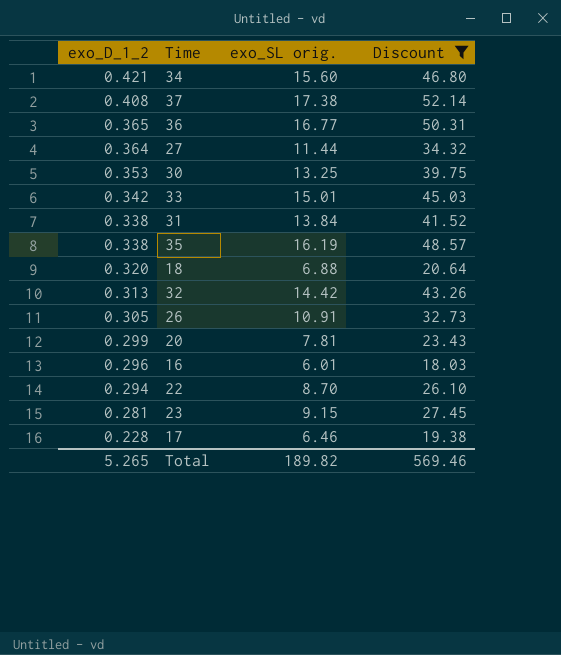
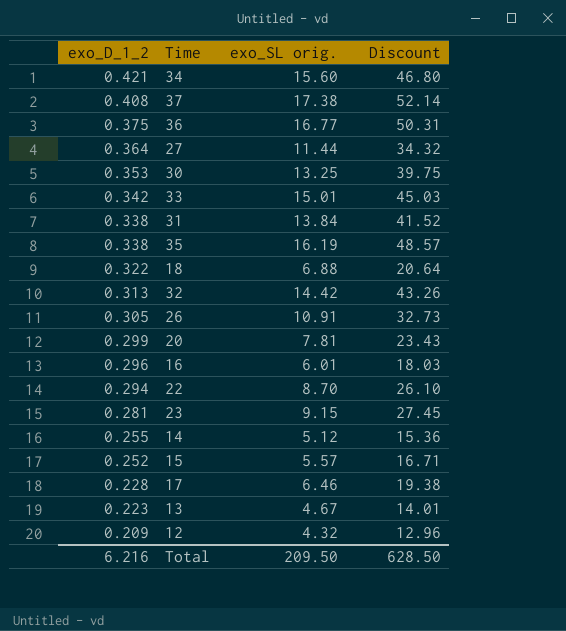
filter: Discount >= 18.03 -> none
36 | exo_D_1_2: 0.365 -> 0.375
18 | exo_D_1_2: 0.320 -> 0.322
Total | exo_D_1_2: 5.265 -> 6.216
Total | exo_SL orig.: 189.82 -> 209.50
Total | Discount: 569.46 -> 628.50

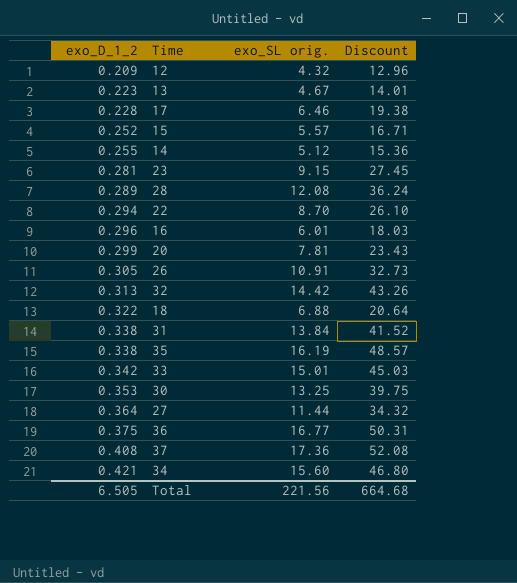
row order: exo_D_1_2 descending -> exo_D_1_2 ascending
row 28: none -> 0.289 | 12.08 | 36.24
37 | exo_SL orig.: 17.38 -> 17.36
37 | Discount: 52.14 -> 52.08
Total | exo_D_1_2: 6.216 -> 6.505
Total | exo_SL orig.: 209.50 -> 221.56
Total | Discount: 628.50 -> 664.68

